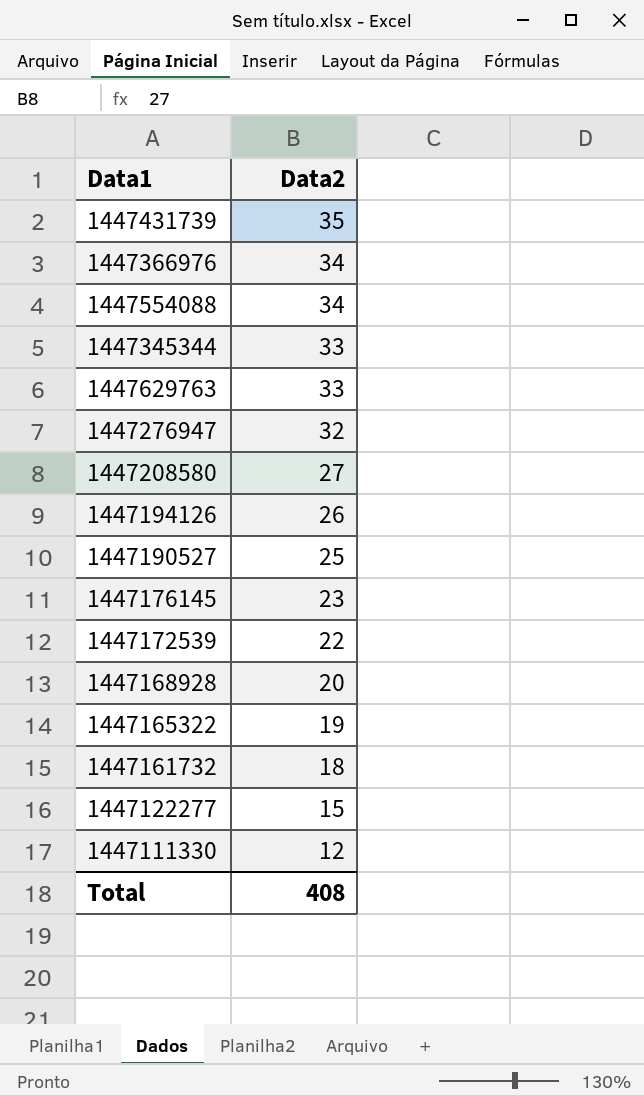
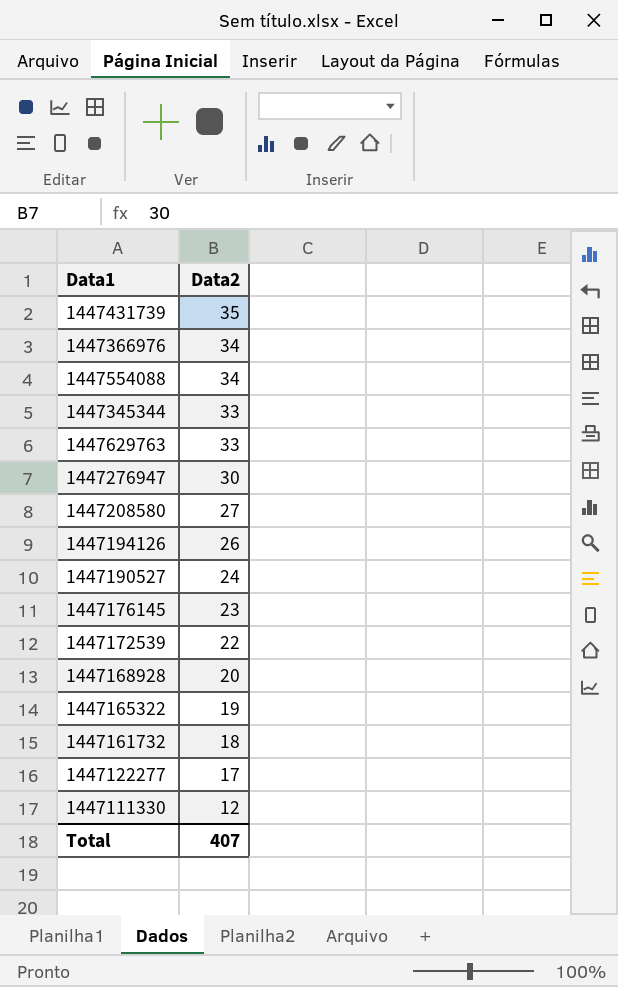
1447276947 | Data2: 32 -> 30
1447190527 | Data2: 25 -> 24
1447122277 | Data2: 15 -> 17
Total | Data2: 408 -> 407

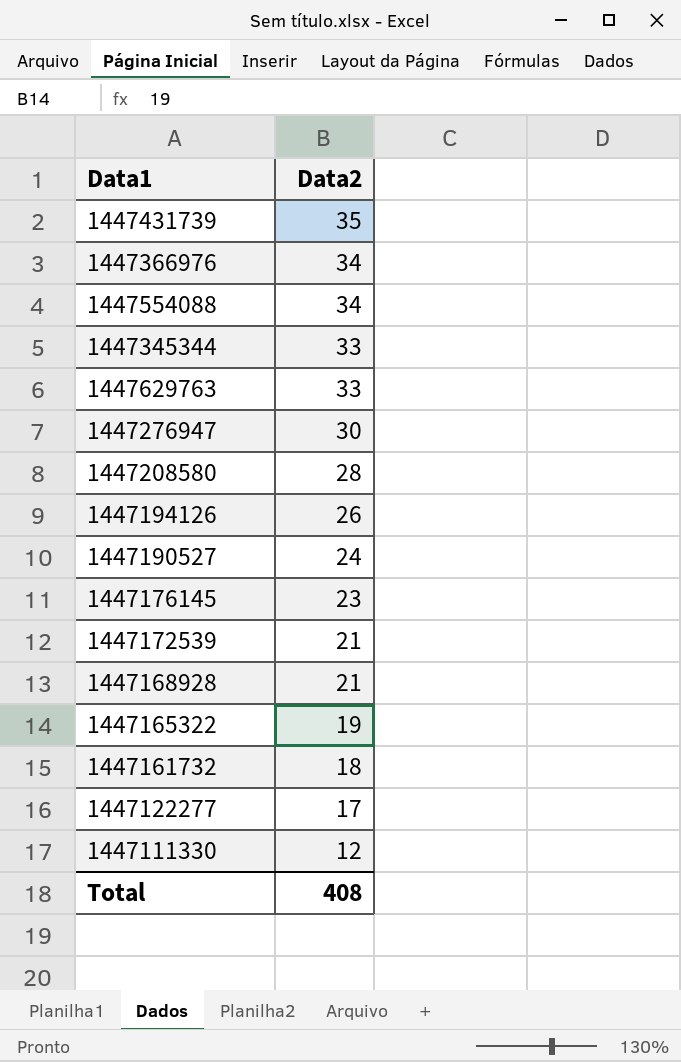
1447208580 | Data2: 27 -> 28
1447172539 | Data2: 22 -> 21
1447168928 | Data2: 20 -> 21
Total | Data2: 407 -> 408

